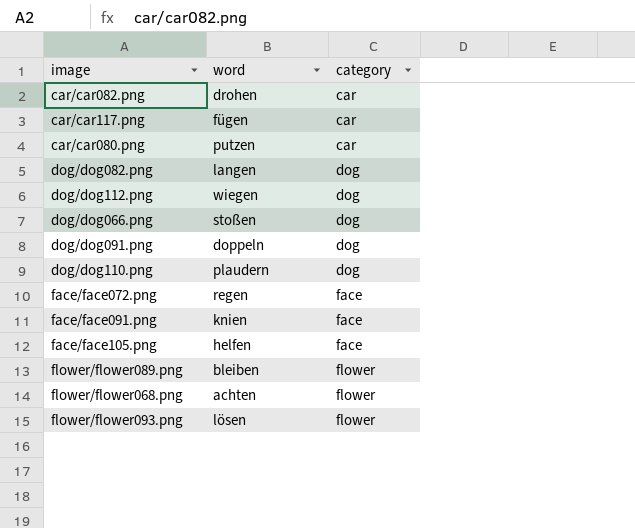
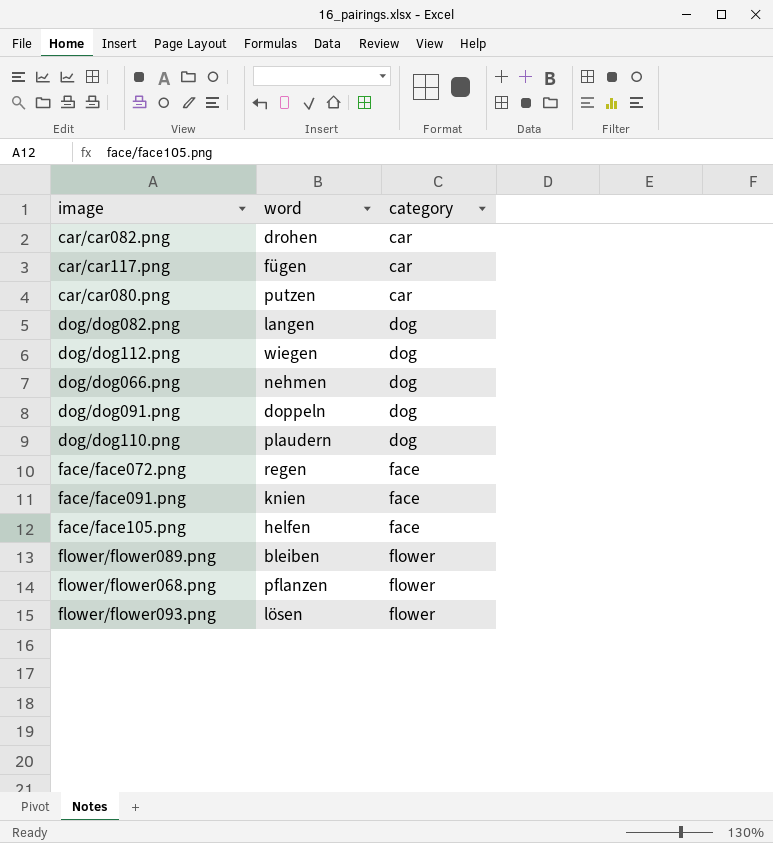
dog/dog066.png | word: stoßen -> nehmen
flower/flower068.png | word: achten -> pflanzen

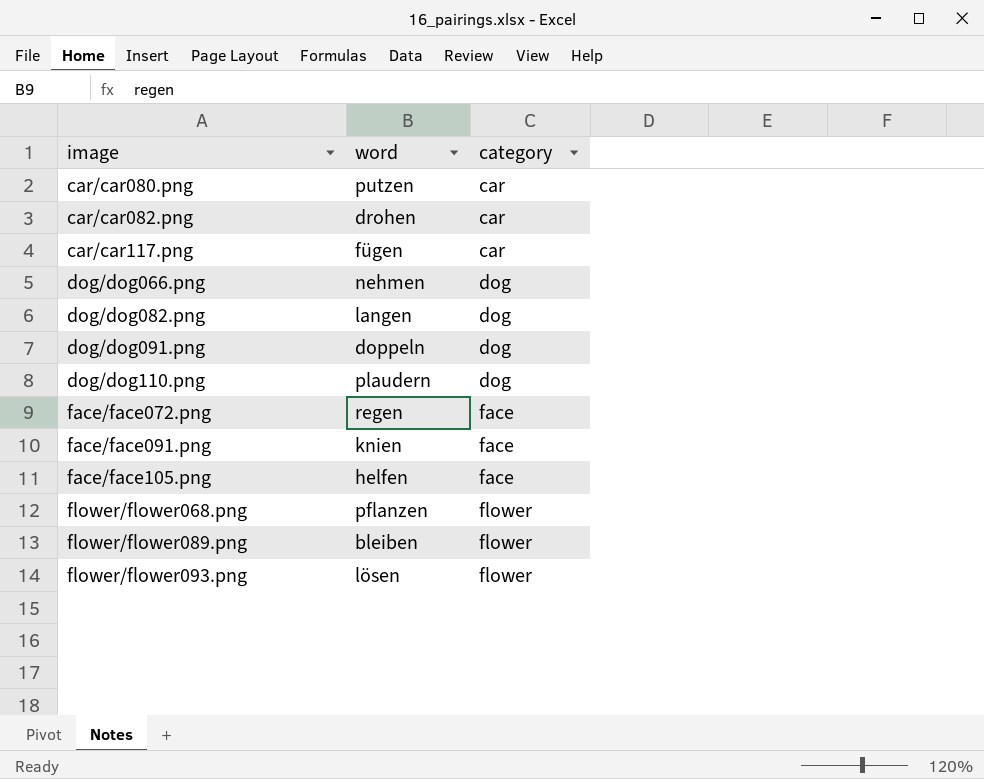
row order: category ascending -> image ascending
row dog/dog112.png: wiegen | dog -> none

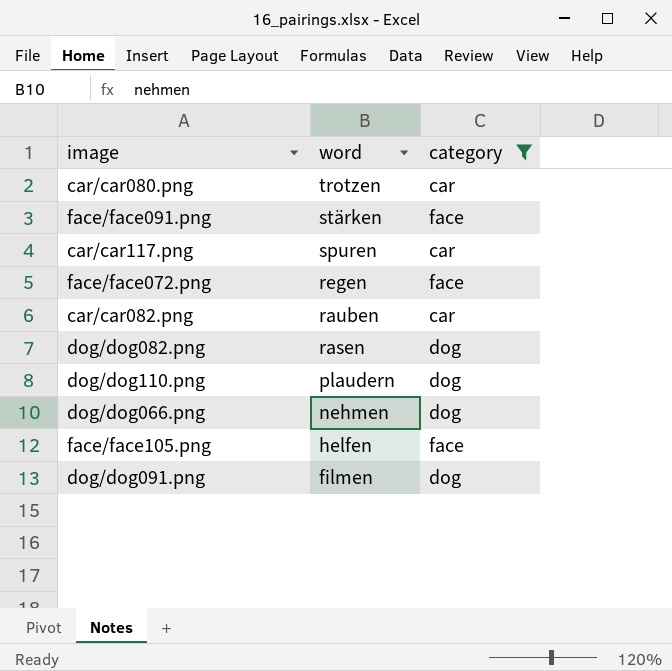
filter: none -> category != flower
row order: image ascending -> word descending
car/car080.png | word: putzen -> trotzen
face/face091.png | word: knien -> stärken
car/car117.png | word: fügen -> spuren
car/car082.png | word: drohen -> rauben
dog/dog082.png | word: langen -> rasen
dog/dog091.png | word: doppeln -> filmen

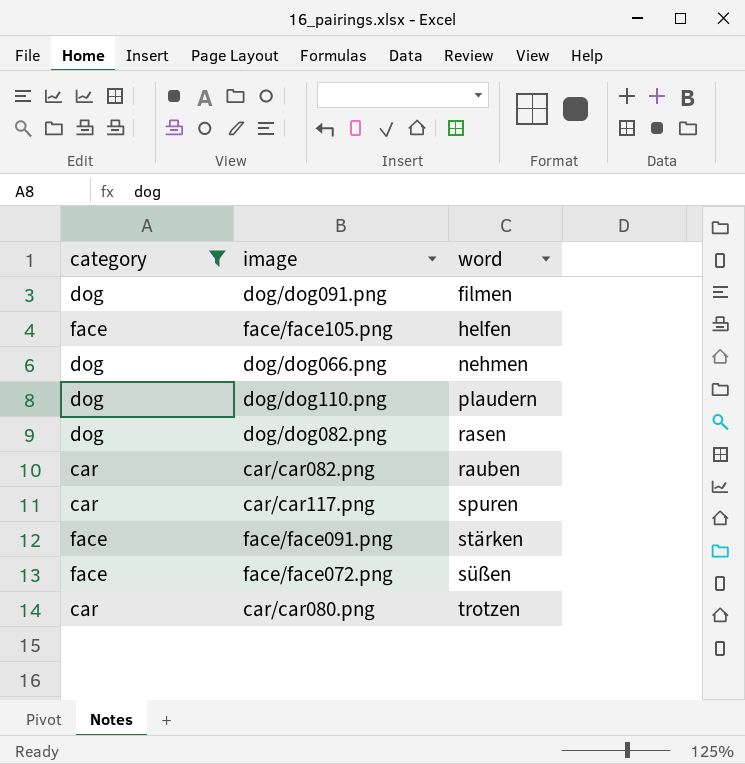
row order: word descending -> word ascending
column category | position: 3 -> 1
face/face072.png | word: regen -> süßen

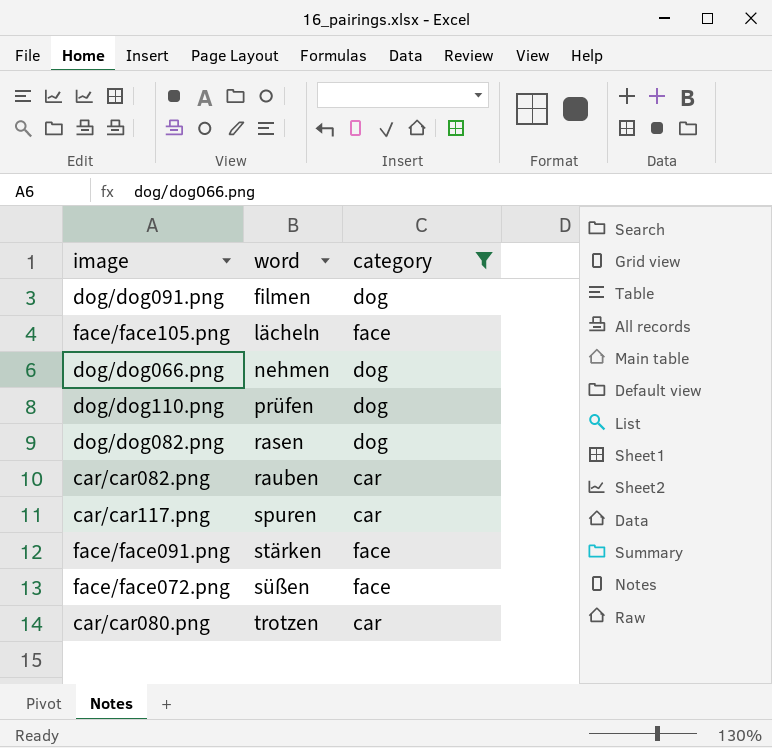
column category | position: 1 -> 3
face/face105.png | word: helfen -> lächeln
dog/dog110.png | word: plaudern -> prüfen

